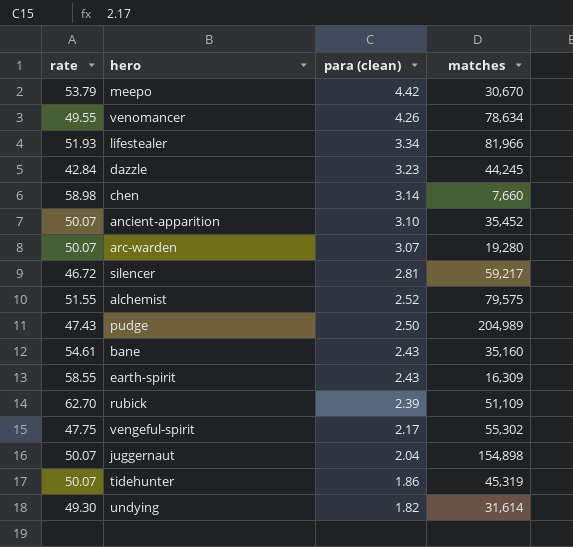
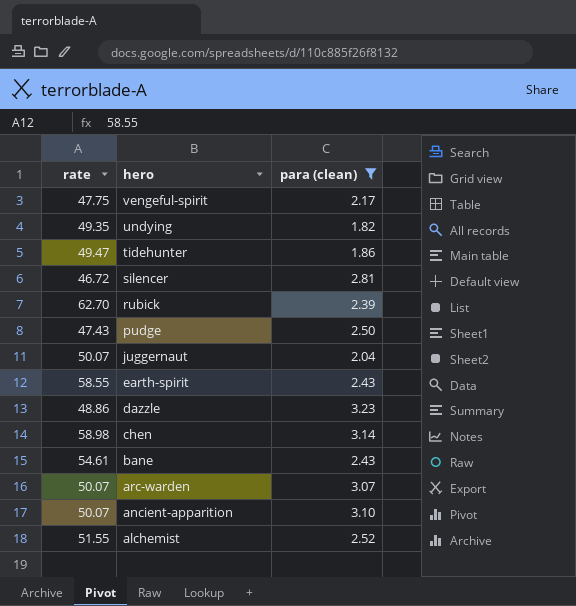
filter: none -> para (clean) <= 3.23
row order: para (clean) descending -> hero descending
column matches | position: 4 -> none
undying | rate: 49.30 -> 49.35
tidehunter | rate: 50.07 -> 49.47
dazzle | rate: 42.84 -> 48.86

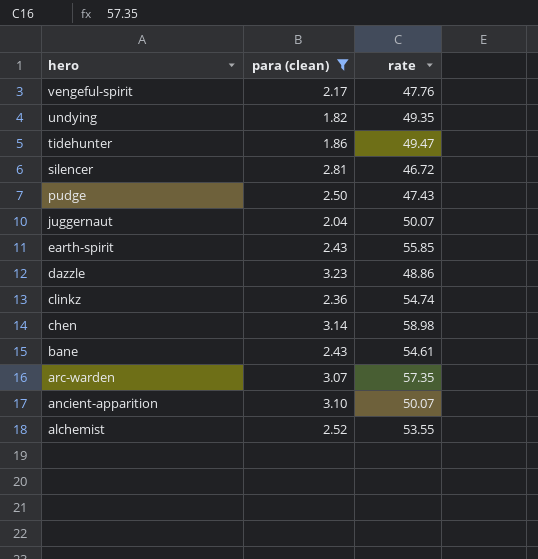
column rate | position: 1 -> 3
row rubick: 62.70 | 2.39 -> none
vengeful-spirit | rate: 47.75 -> 47.76
earth-spirit | rate: 58.55 -> 55.85
row clinkz: none -> 2.36 | 54.74
arc-warden | rate: 50.07 -> 57.35
alchemist | rate: 51.55 -> 53.55

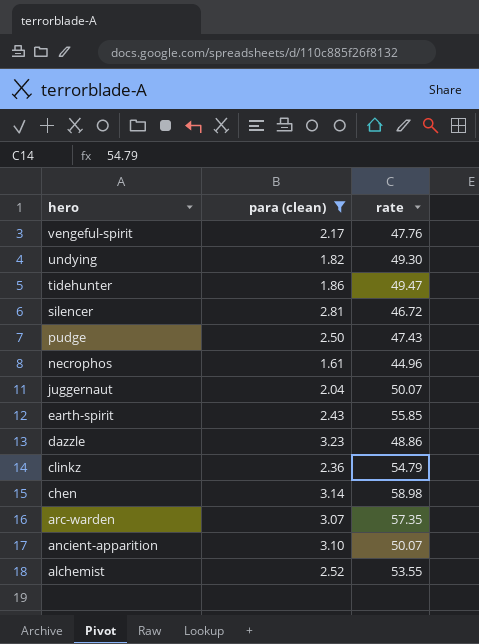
row bane: 2.43 | 54.61 -> none
undying | rate: 49.35 -> 49.30
row necrophos: none -> 1.61 | 44.96
clinkz | rate: 54.74 -> 54.79

